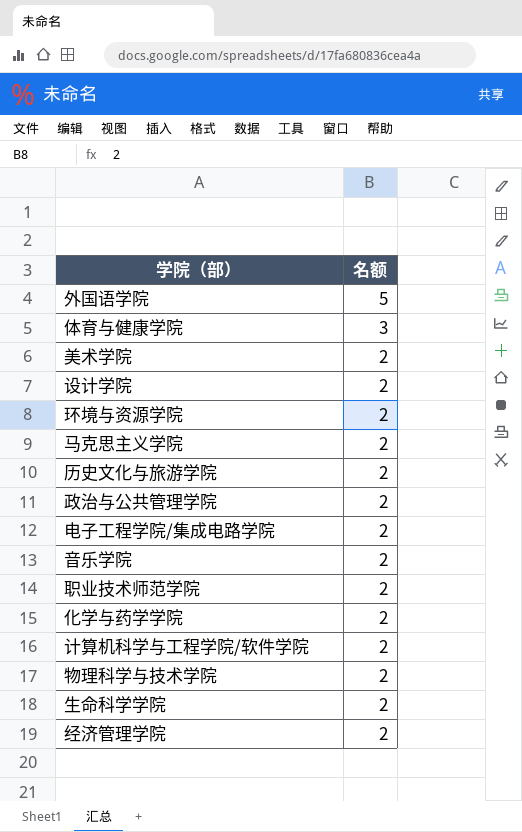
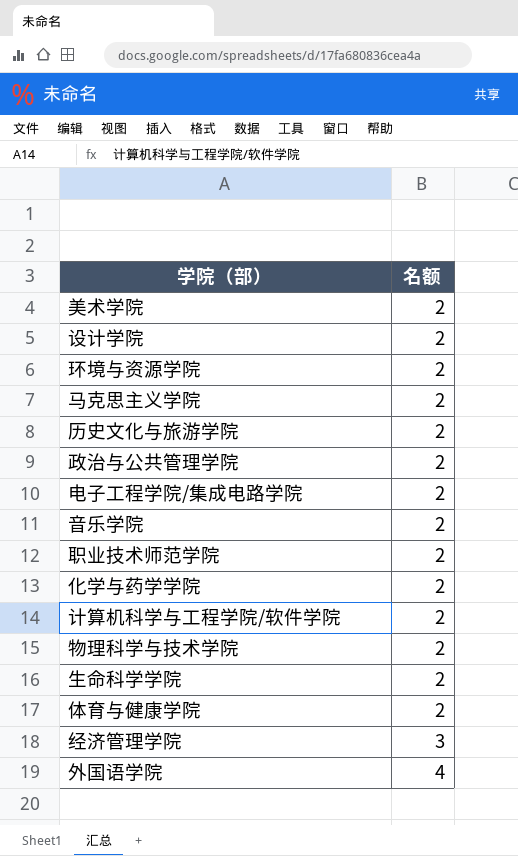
row order: 名额 descending -> 名额 ascending
体育与健康学院 | 名额: 3 -> 2
经济管理学院 | 名额: 2 -> 3
外国语学院 | 名额: 5 -> 4

